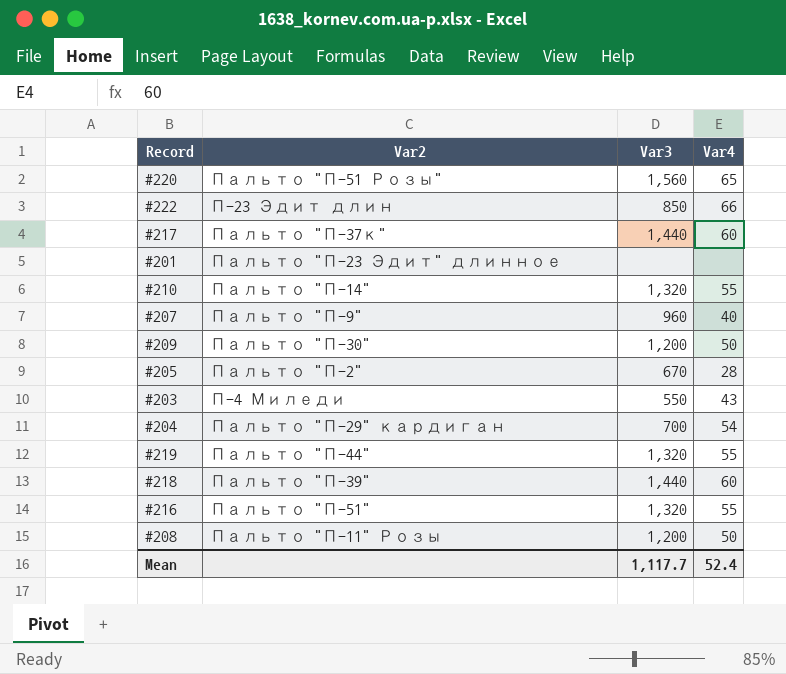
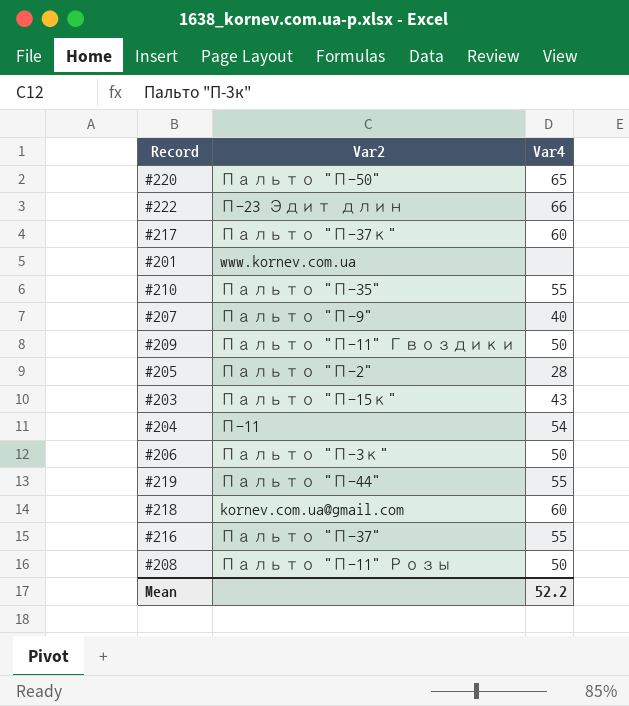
column Var3 | position: 3 -> none
#220 | Var2: Пальто "П-51 Розы" -> Пальто "П-50"
#201 | Var2: Пальто "П-23 Эдит" длинное -> www.kornev.com.ua
#210 | Var2: Пальто "П-14" -> Пальто "П-35"
#209 | Var2: Пальто "П-30" -> Пальто "П-11" Гвоздики
#203 | Var2: П-4 Миледи -> Пальто "П-15к"
#204 | Var2: Пальто "П-29" кардиган -> П-11
row #206: none -> Пальто "П-3к" | 50
#218 | Var2: Пальто "П-39" -> kornev.com.ua@gmail.com
#216 | Var2: Пальто "П-51" -> Пальто "П-37"
Mean | Var4: 52.4 -> 52.2

